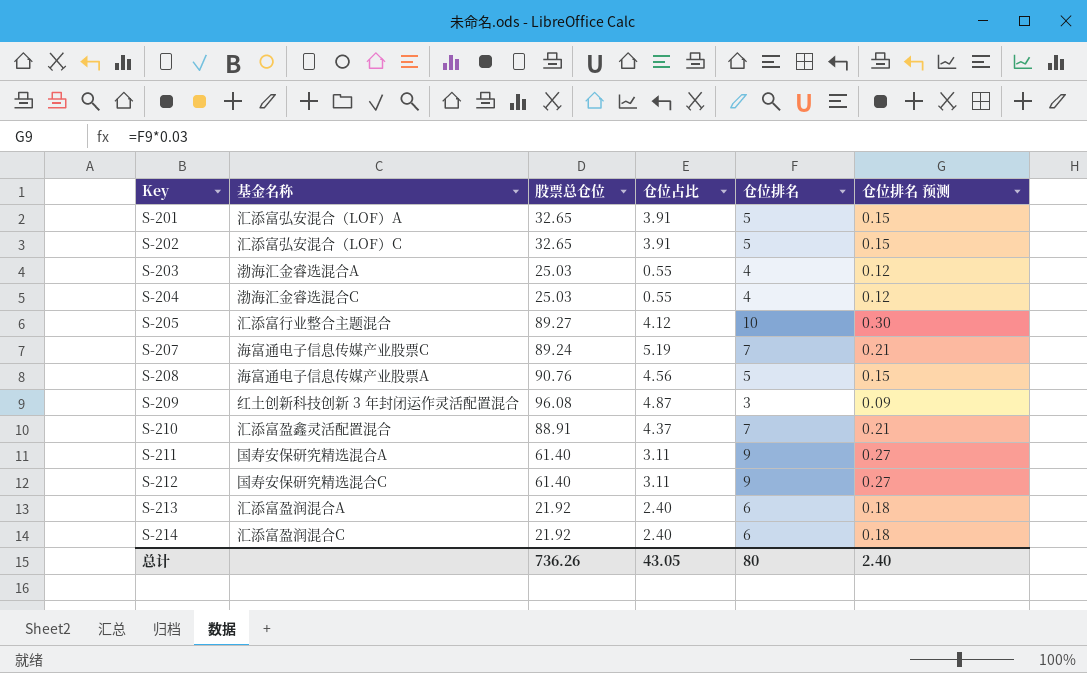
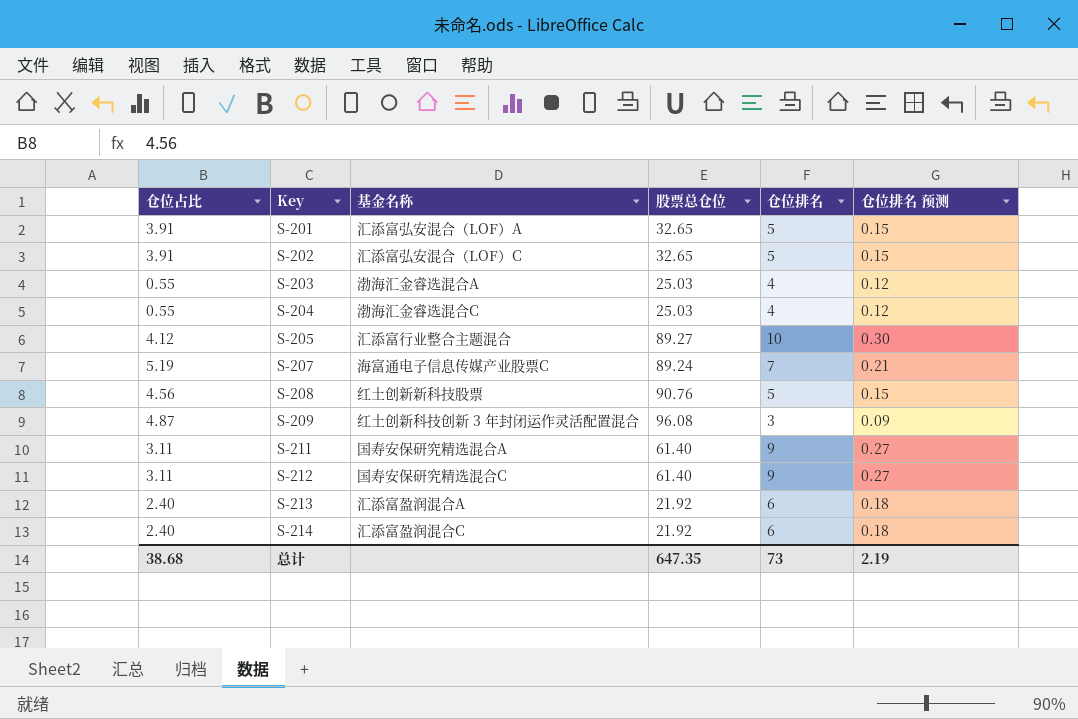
column 仓位占比 | position: 4 -> 1
row S-210: 汇添富盈鑫灵活配置混合 | 88.91 | 4.37 | 7 | 0.21 -> none
S-208 | 基金名称: 海富通电子信息传媒产业股票A -> 红土创新新科技股票
总计 | 仓位占比: 43.05 -> 38.68
总计 | 股票总仓位: 736.26 -> 647.35
总计 | 仓位排名: 80 -> 73
总计 | 仓位排名 预测: 2.40 -> 2.19

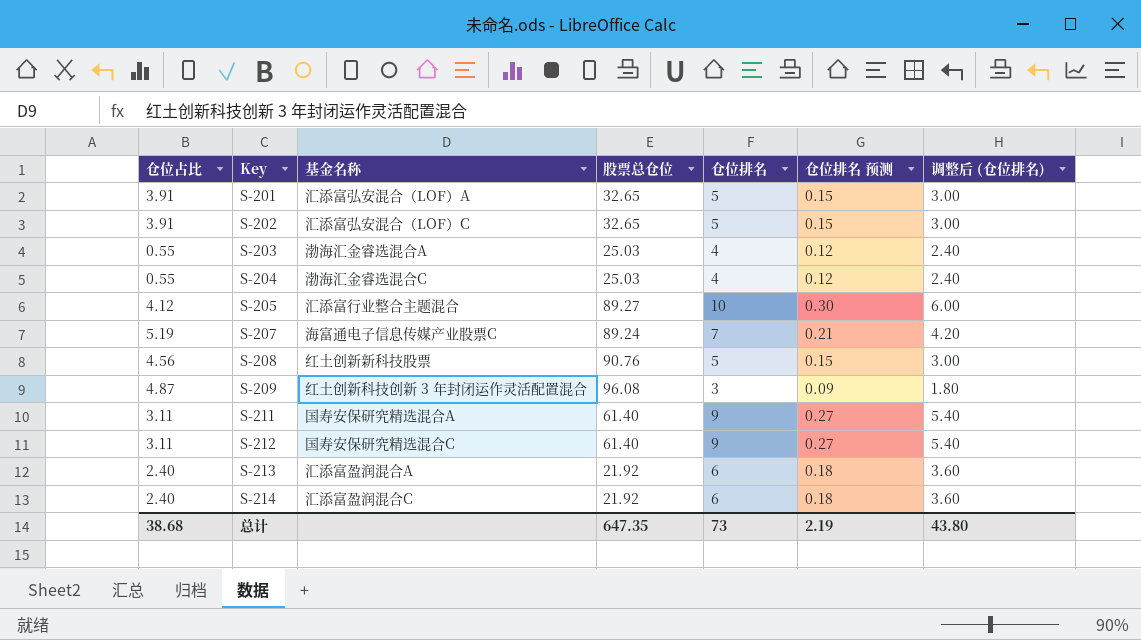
column 调整后 (仓位排名) | formula: none -> [仓位排名] * 0.6

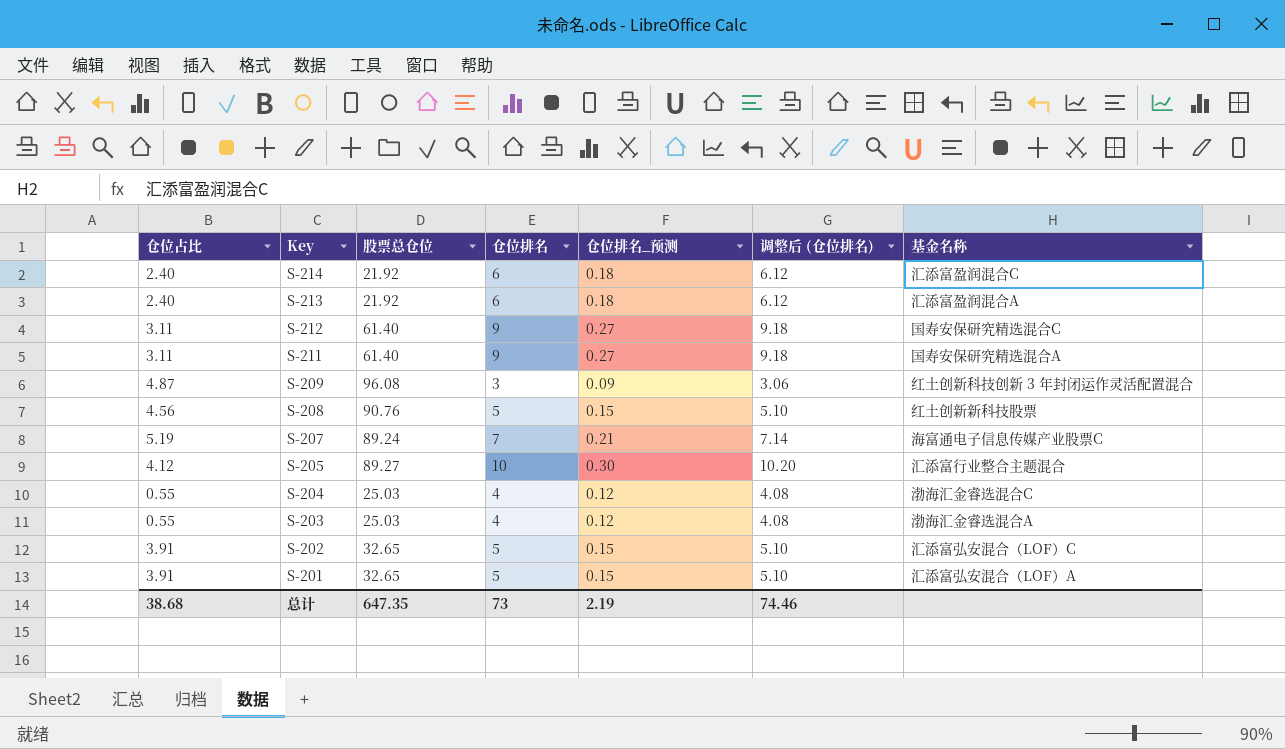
row order: Key ascending -> Key descending
column name: 仓位排名 预测 -> 仓位排名_预测
column 调整后 (仓位排名) | formula: [仓位排名] * 0.6 -> [仓位排名] * 1.02
column 基金名称 | position: 3 -> 7
总计 | 调整后 (仓位排名): 43.80 -> 74.46

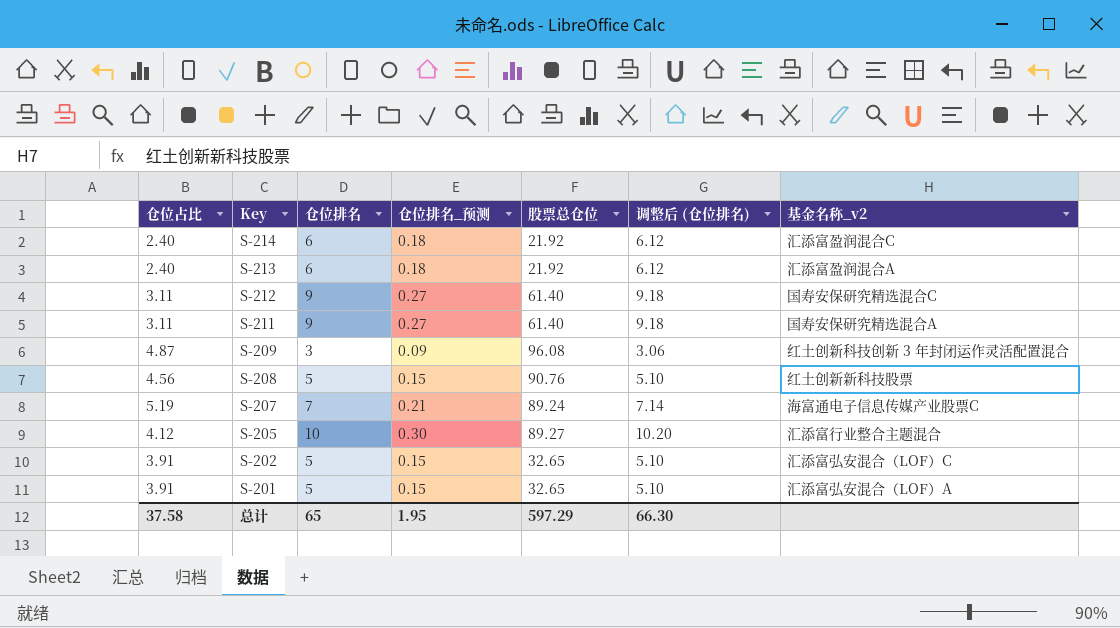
column 股票总仓位 | position: 3 -> 5
column name: 基金名称 -> 基金名称_v2
row S-204: 0.55 | 25.03 | 4 | 0.12 | 4.08 | 渤海汇金睿选混合C -> none
row S-203: 0.55 | 25.03 | 4 | 0.12 | 4.08 | 渤海汇金睿选混合A -> none
总计 | 仓位占比: 38.68 -> 37.58
总计 | 仓位排名: 73 -> 65
总计 | 仓位排名_预测: 2.19 -> 1.95
总计 | 股票总仓位: 647.35 -> 597.29
总计 | 调整后 (仓位排名): 74.46 -> 66.30

